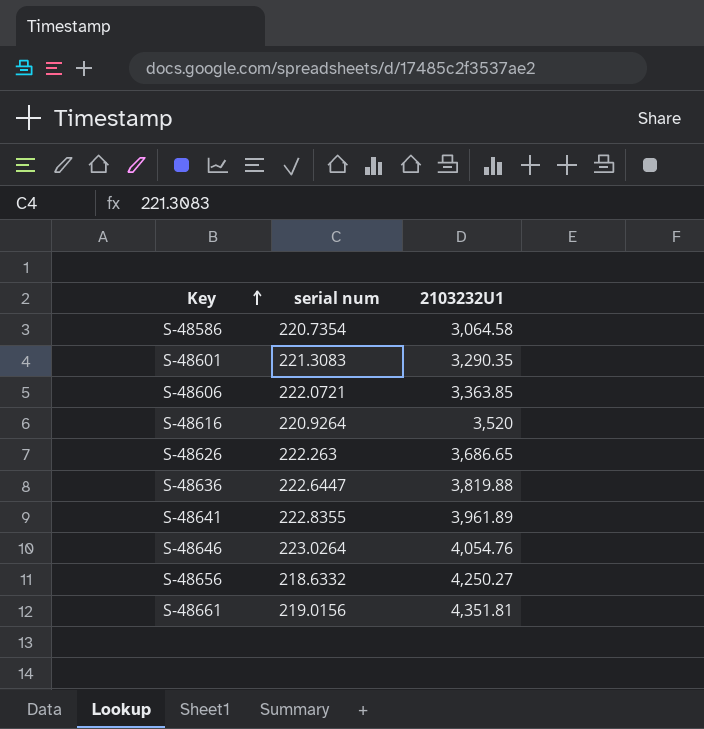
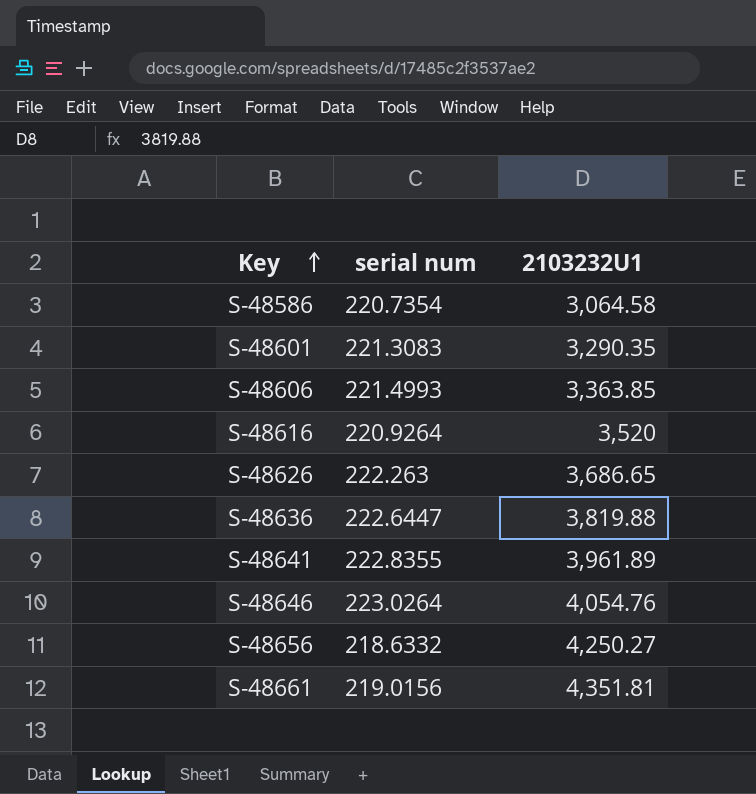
S-48606 | serial num: 222.0721 -> 221.4993

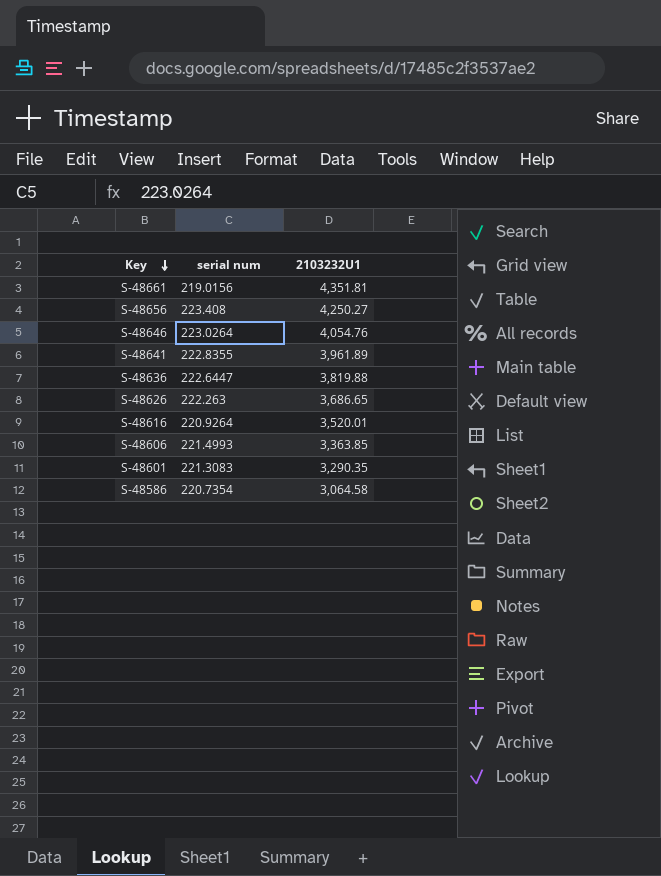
row order: Key ascending -> Key descending
S-48656 | serial num: 218.6332 -> 223.408
S-48616 | 2103232U1: 3,520 -> 3,520.01

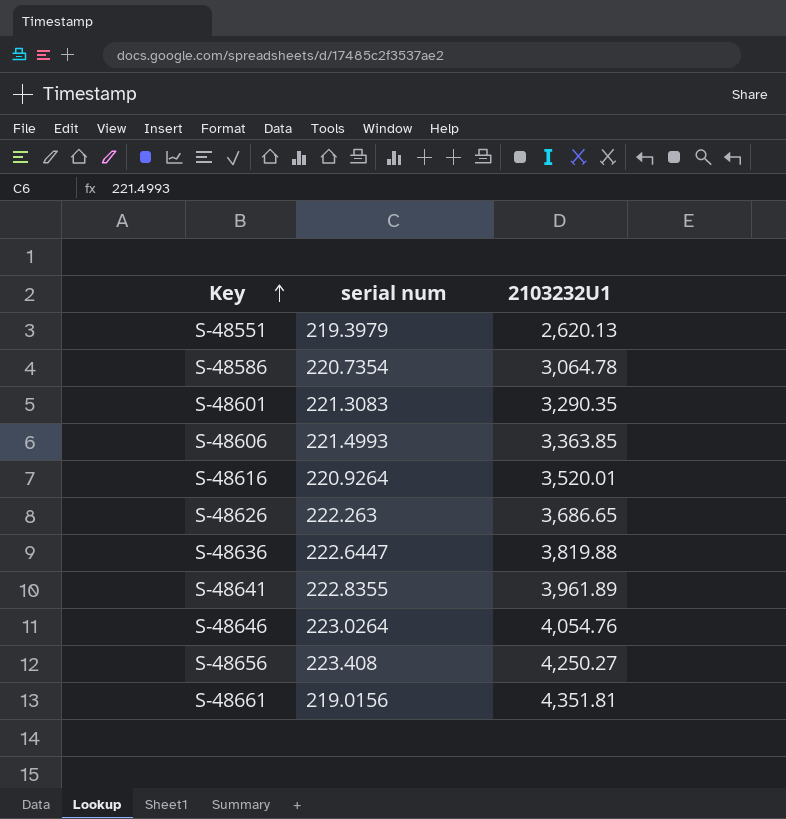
row order: Key descending -> Key ascending
row S-48551: none -> 219.3979 | 2,620.13
S-48586 | 2103232U1: 3,064.58 -> 3,064.78

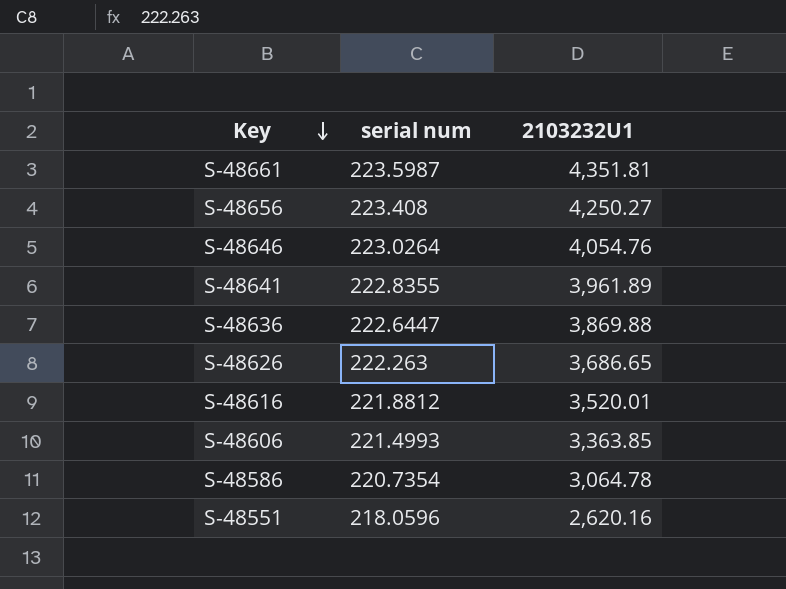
row order: Key ascending -> Key descending
row S-48601: 221.3083 | 3,290.35 -> none
S-48661 | serial num: 219.0156 -> 223.5987
S-48636 | 2103232U1: 3,819.88 -> 3,869.88
S-48616 | serial num: 220.9264 -> 221.8812
S-48551 | serial num: 219.3979 -> 218.0596
S-48551 | 2103232U1: 2,620.13 -> 2,620.16

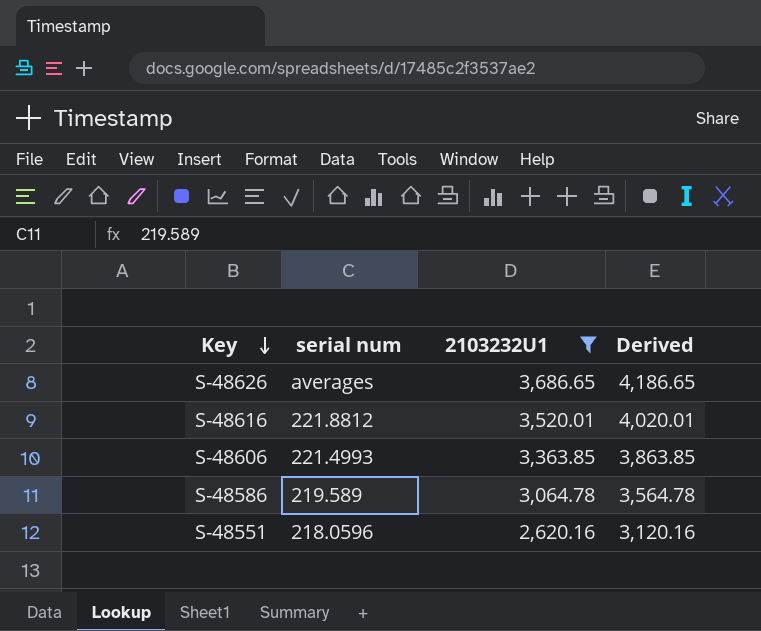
filter: none -> 2103232U1 <= 3,686.65
column Derived | formula: none -> [2103232U1] + 500
S-48626 | serial num: 222.263 -> averages
S-48586 | serial num: 220.7354 -> 219.589

